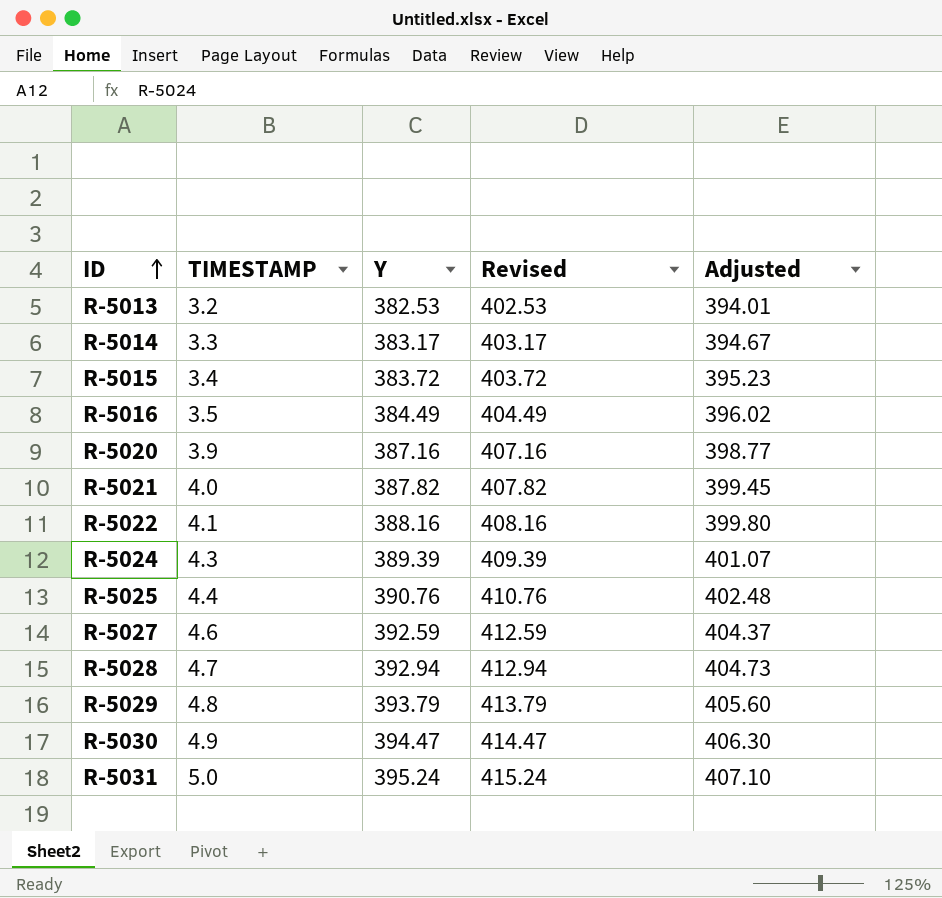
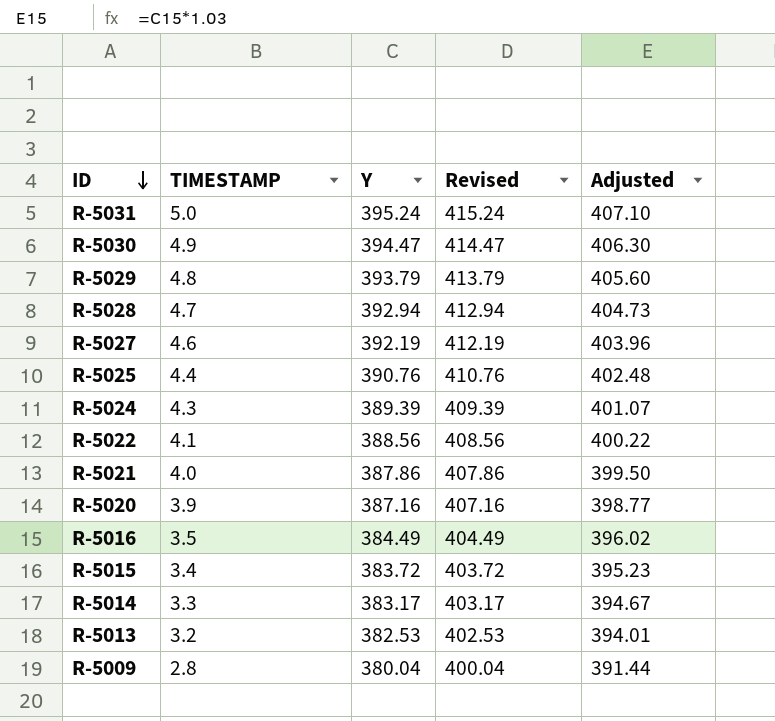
row order: ID ascending -> ID descending
R-5027 | Y: 392.59 -> 392.19
R-5027 | Revised: 412.59 -> 412.19
R-5027 | Adjusted: 404.37 -> 403.96
R-5022 | Y: 388.16 -> 388.56
R-5022 | Revised: 408.16 -> 408.56
R-5022 | Adjusted: 399.80 -> 400.22
R-5021 | Y: 387.82 -> 387.86
R-5021 | Revised: 407.82 -> 407.86
R-5021 | Adjusted: 399.45 -> 399.50
row R-5009: none -> 2.8 | 380.04 | 400.04 | 391.44

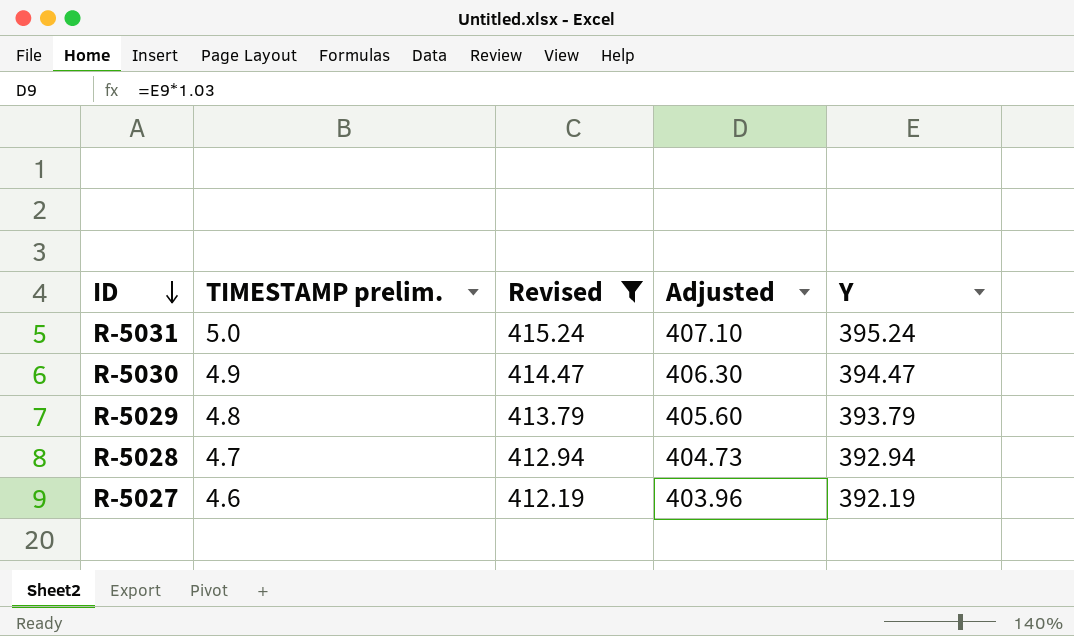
filter: none -> Revised >= 412.19
column name: TIMESTAMP -> TIMESTAMP prelim.
column Y | position: 3 -> 5

